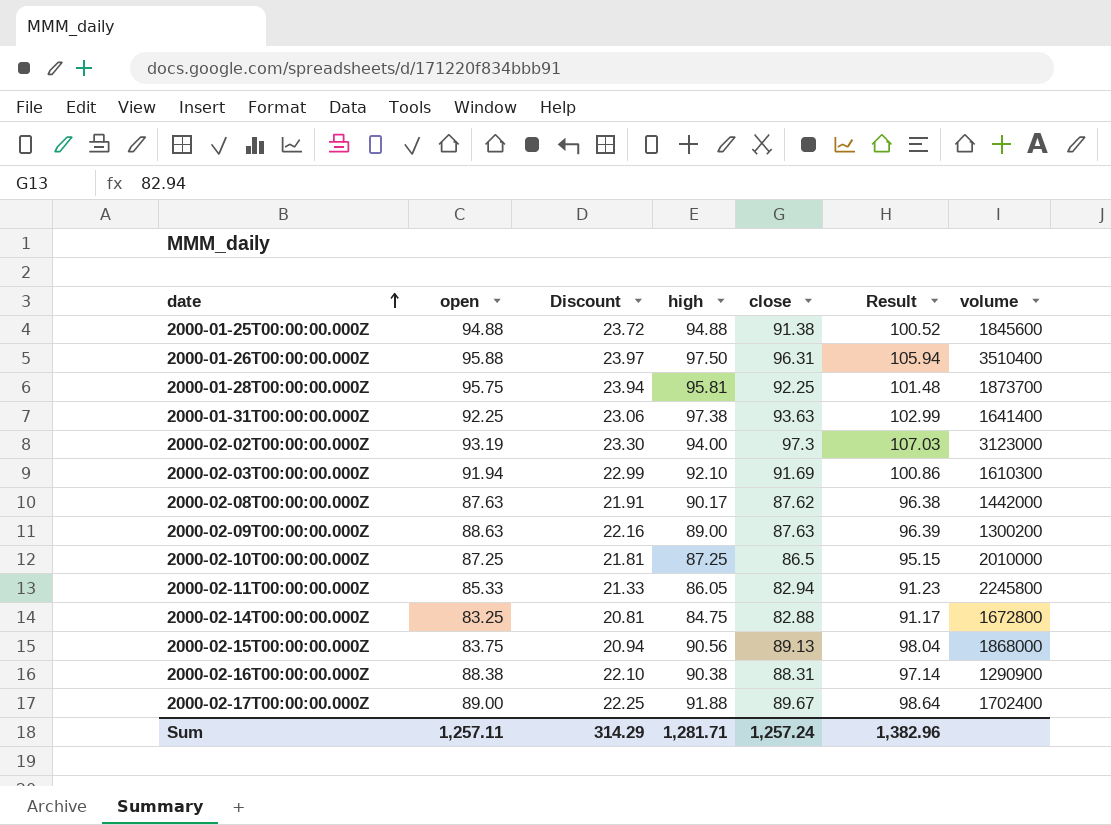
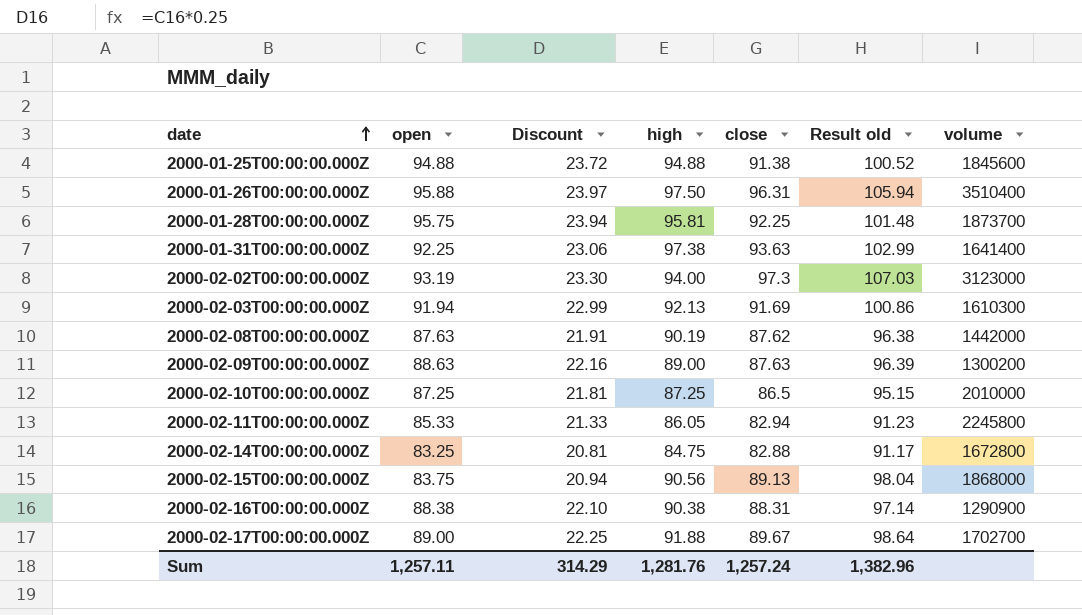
column name: Result -> Result old
2000-02-03T00:00:00.000Z | high: 92.10 -> 92.13
2000-02-08T00:00:00.000Z | high: 90.17 -> 90.19
2000-02-17T00:00:00.000Z | volume: 1702400 -> 1702700
Sum | high: 1,281.71 -> 1,281.76

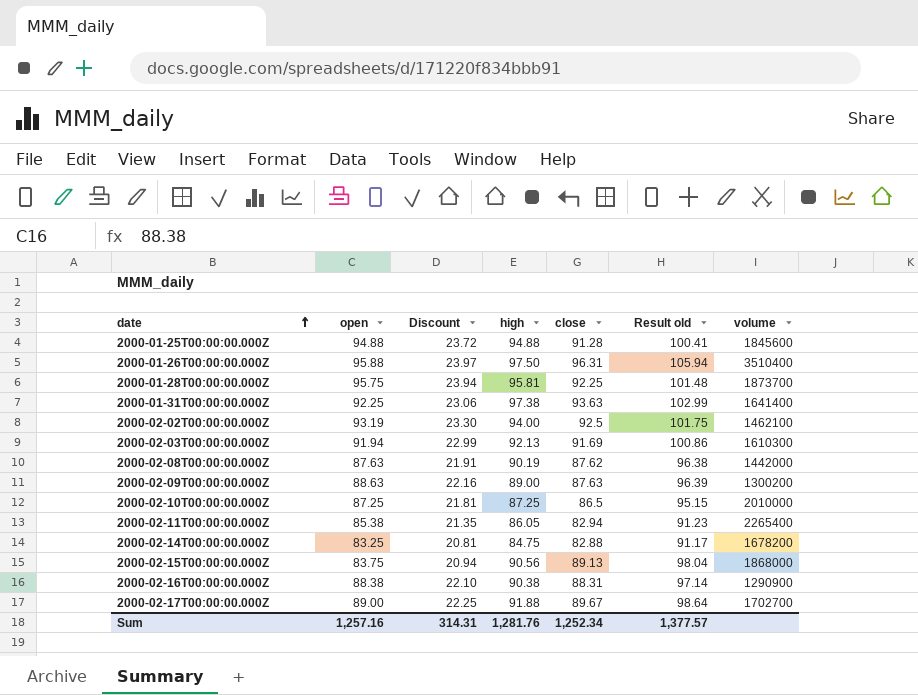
2000-01-25T00:00:00.000Z | close: 91.38 -> 91.28
2000-01-25T00:00:00.000Z | Result old: 100.52 -> 100.41
2000-02-02T00:00:00.000Z | close: 97.3 -> 92.5
2000-02-02T00:00:00.000Z | Result old: 107.03 -> 101.75
2000-02-02T00:00:00.000Z | volume: 3123000 -> 1462100
2000-02-11T00:00:00.000Z | open: 85.33 -> 85.38
2000-02-11T00:00:00.000Z | Discount: 21.33 -> 21.35
2000-02-11T00:00:00.000Z | volume: 2245800 -> 2265400
2000-02-14T00:00:00.000Z | volume: 1672800 -> 1678200
Sum | open: 1,257.11 -> 1,257.16
Sum | Discount: 314.29 -> 314.31
Sum | close: 1,257.24 -> 1,252.34
Sum | Result old: 1,382.96 -> 1,377.57

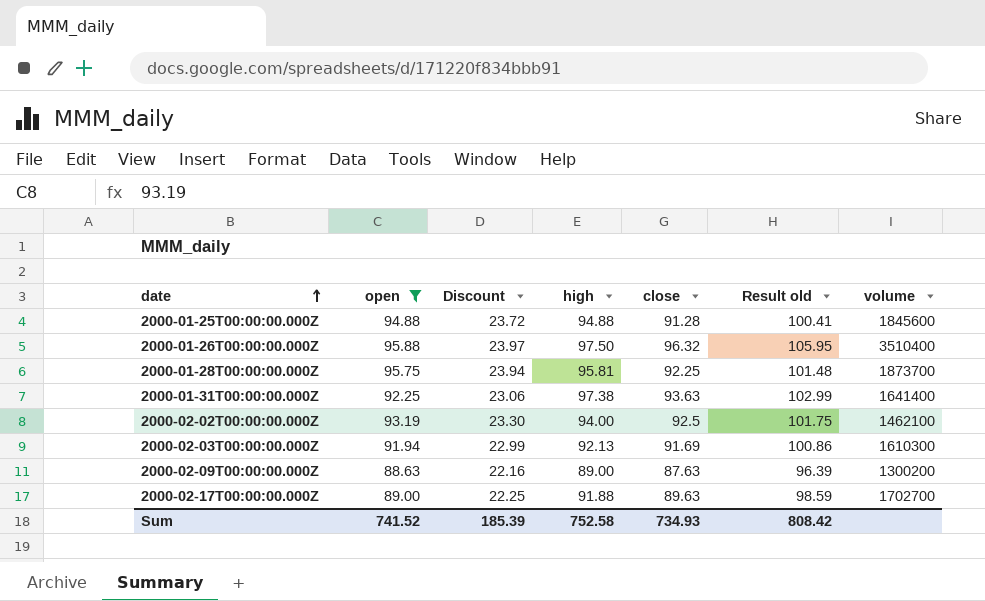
filter: none -> open >= 88.63
2000-01-26T00:00:00.000Z | close: 96.31 -> 96.32
2000-01-26T00:00:00.000Z | Result old: 105.94 -> 105.95
2000-02-17T00:00:00.000Z | close: 89.67 -> 89.63
2000-02-17T00:00:00.000Z | Result old: 98.64 -> 98.59
Sum | open: 1,257.16 -> 741.52
Sum | Discount: 314.31 -> 185.39
Sum | high: 1,281.76 -> 752.58
Sum | close: 1,252.34 -> 734.93
Sum | Result old: 1,377.57 -> 808.42

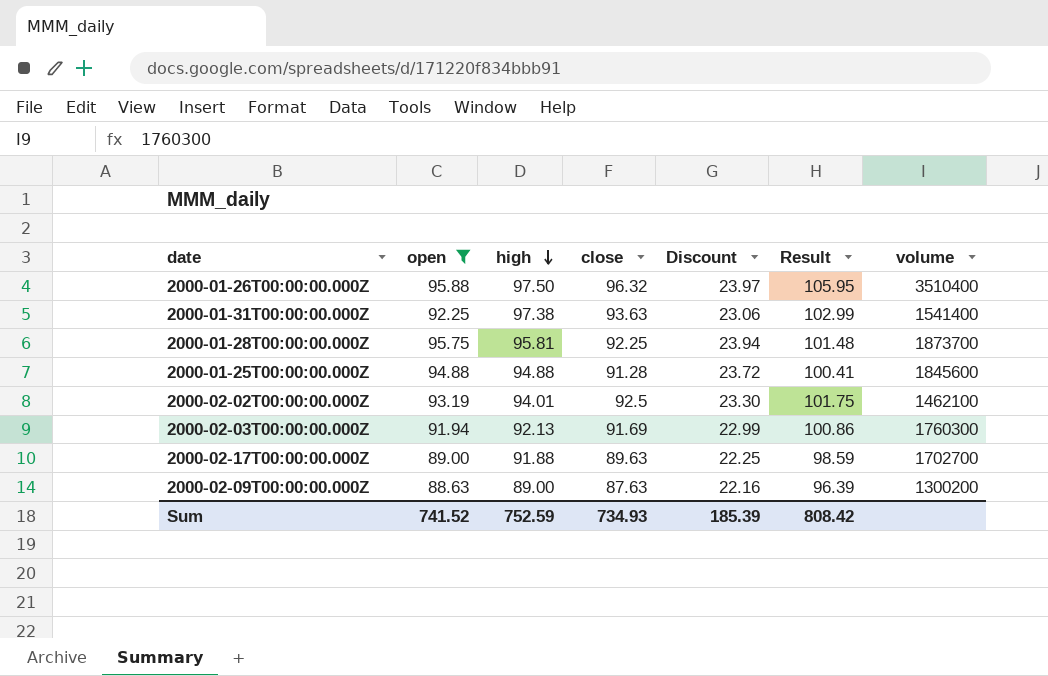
row order: date ascending -> high descending
column Discount | position: 3 -> 5
column name: Result old -> Result
2000-01-31T00:00:00.000Z | volume: 1641400 -> 1541400
2000-02-02T00:00:00.000Z | high: 94.00 -> 94.01
2000-02-03T00:00:00.000Z | volume: 1610300 -> 1760300
Sum | high: 752.58 -> 752.59

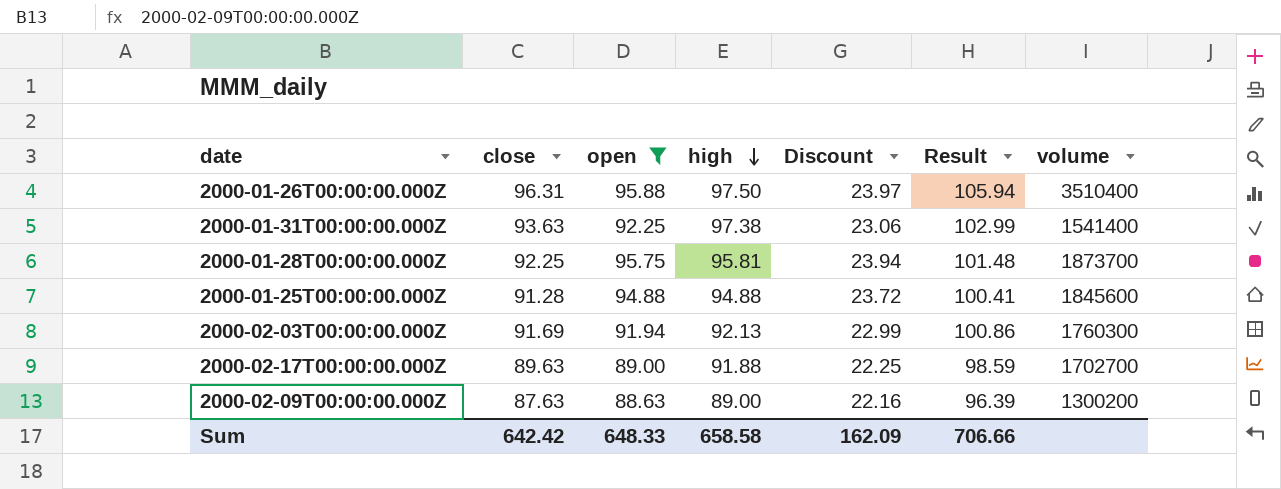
column close | position: 4 -> 2
row 2000-02-02T00:00:00.000Z: 93.19 | 94.01 | 92.5 | 23.30 | 101.75 | 1462100 -> none
2000-01-26T00:00:00.000Z | close: 96.32 -> 96.31
2000-01-26T00:00:00.000Z | Result: 105.95 -> 105.94
Sum | close: 734.93 -> 642.42
Sum | open: 741.52 -> 648.33
Sum | high: 752.59 -> 658.58
Sum | Discount: 185.39 -> 162.09
Sum | Result: 808.42 -> 706.66

